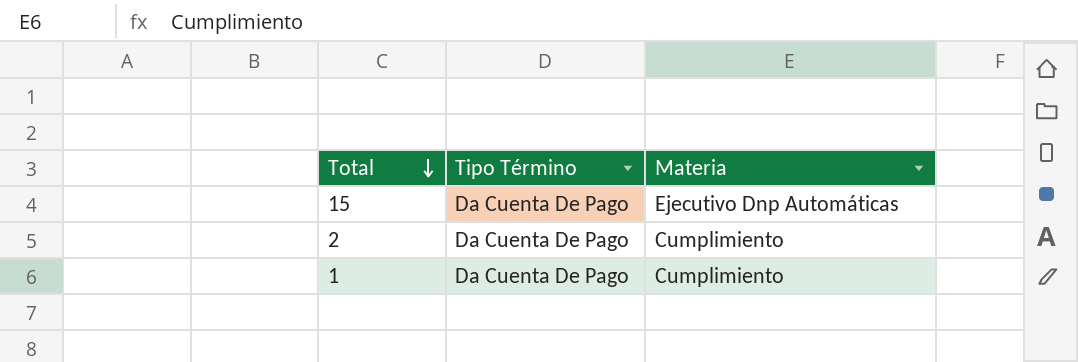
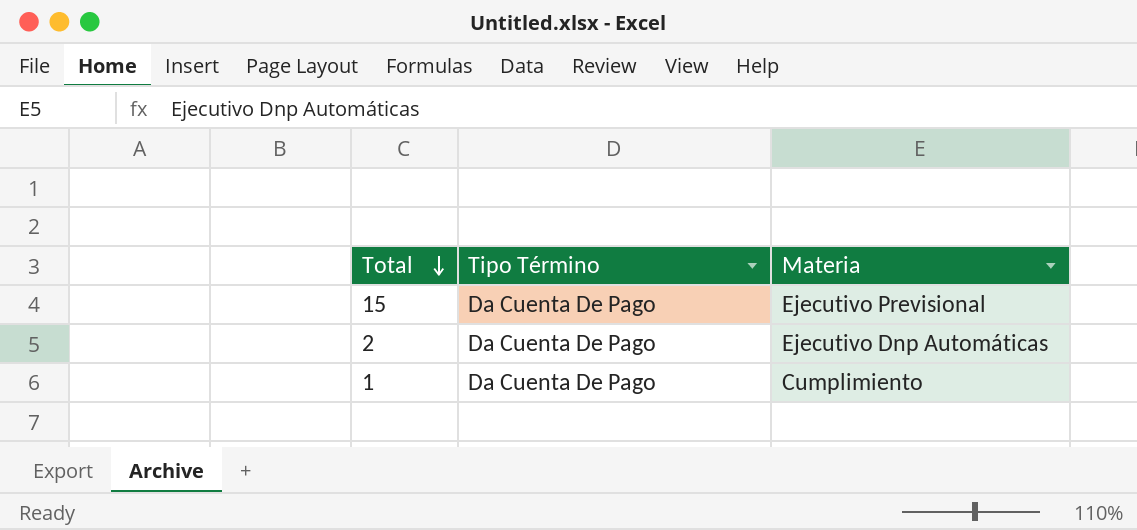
15 | Materia: Ejecutivo Dnp Automáticas -> Ejecutivo Previsional
2 | Materia: Cumplimiento -> Ejecutivo Dnp Automáticas

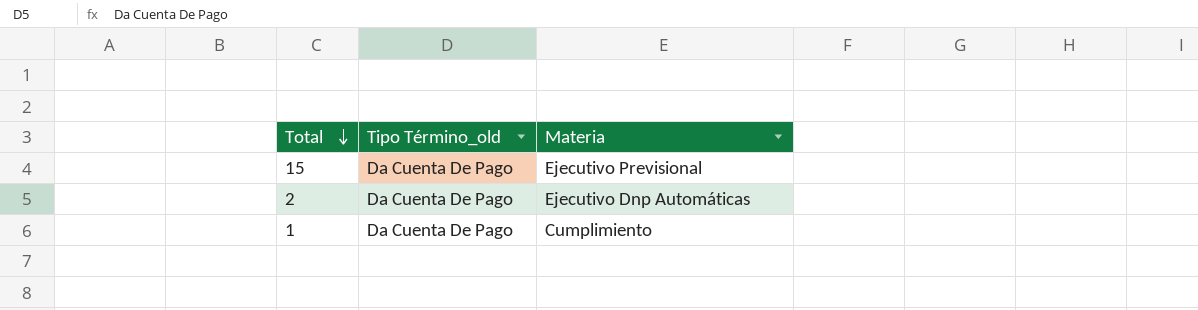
column name: Tipo Término -> Tipo Término_old

